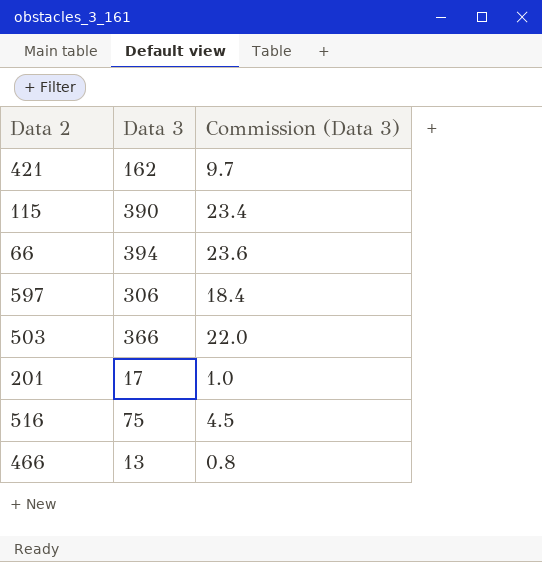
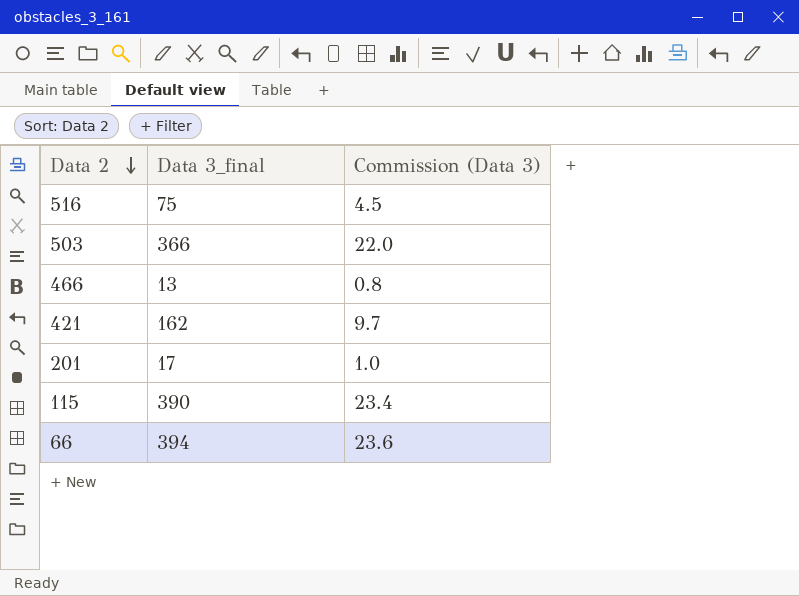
row order: none -> Data 2 descending
column name: Data 3 -> Data 3_final
row 597: 306 | 18.4 -> none

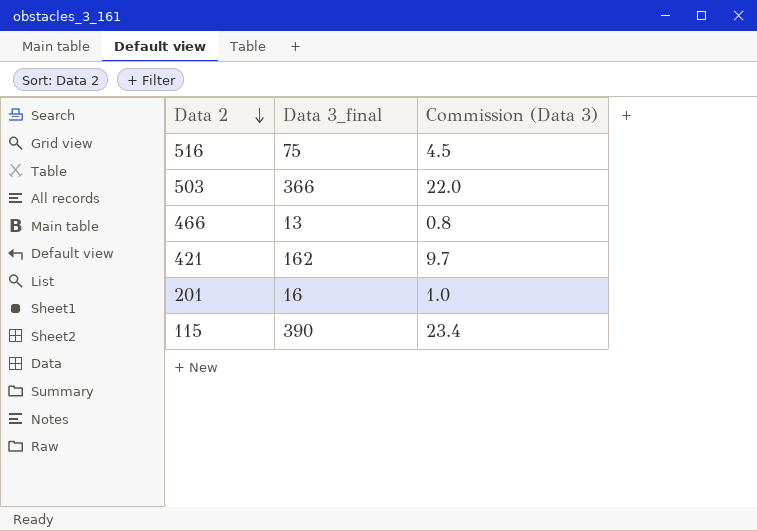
row 66: 394 | 23.6 -> none
201 | Data 3_final: 17 -> 16

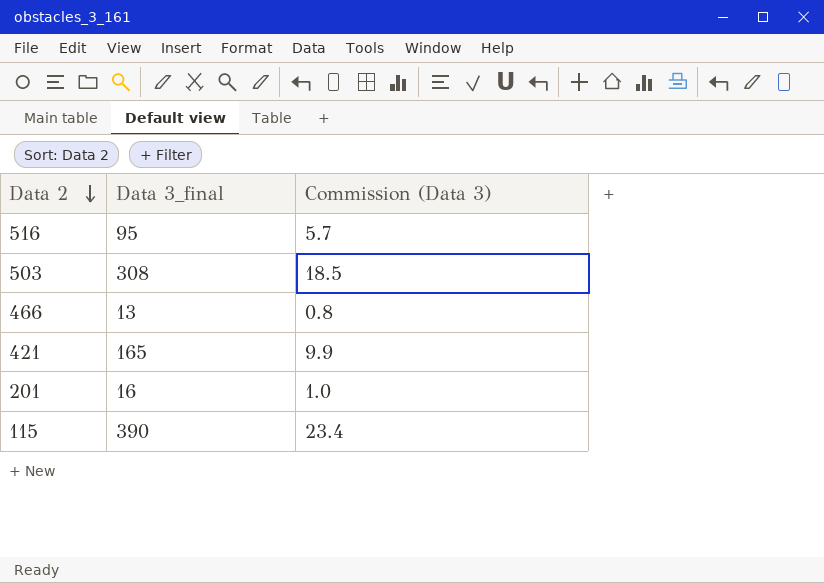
516 | Data 3_final: 75 -> 95
516 | Commission (Data 3): 4.5 -> 5.7
503 | Data 3_final: 366 -> 308
503 | Commission (Data 3): 22.0 -> 18.5
421 | Data 3_final: 162 -> 165
421 | Commission (Data 3): 9.7 -> 9.9

